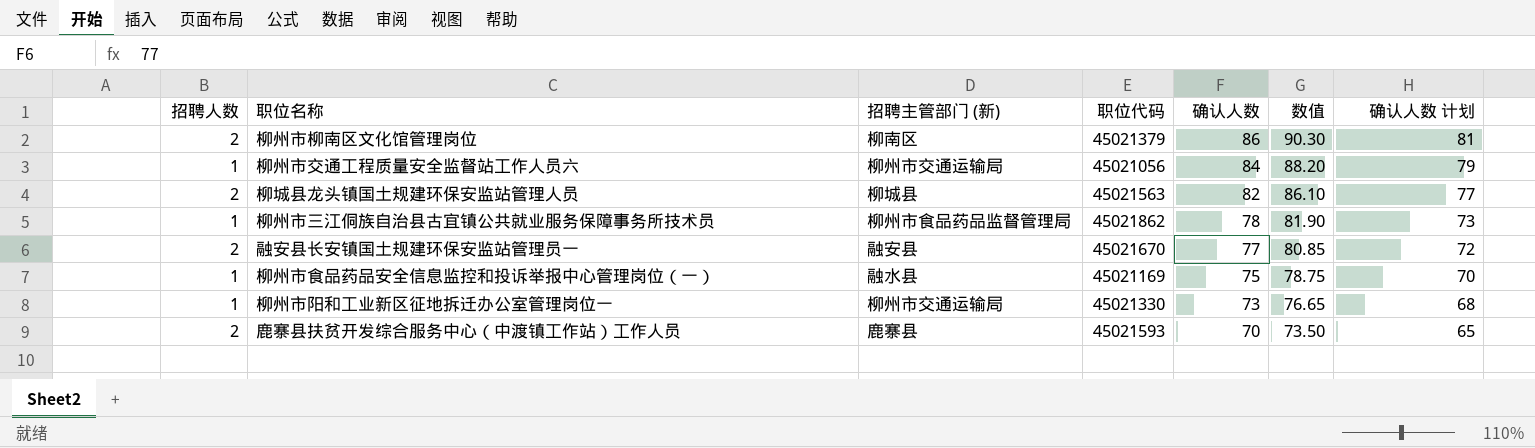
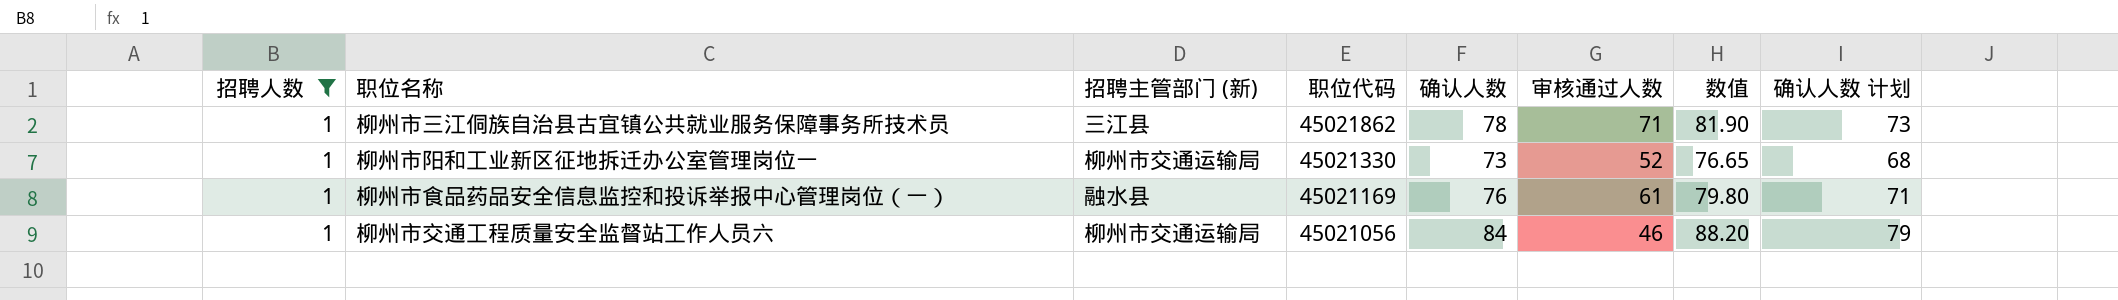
filter: none -> 招聘人数 = 1
row order: 确认人数 descending -> 职位代码 descending
column 审核通过人数 | position: none -> 6
柳州市三江侗族自治县古宜镇公共就业服务保障事务所技术员 | 招聘主管部门 (新): 柳州市食品药品监督管理局 -> 三江县
柳州市食品药品安全信息监控和投诉举报中心管理岗位（一） | 确认人数: 75 -> 76
柳州市食品药品安全信息监控和投诉举报中心管理岗位（一） | 数值: 78.75 -> 79.80
柳州市食品药品安全信息监控和投诉举报中心管理岗位（一） | 确认人数 计划: 70 -> 71

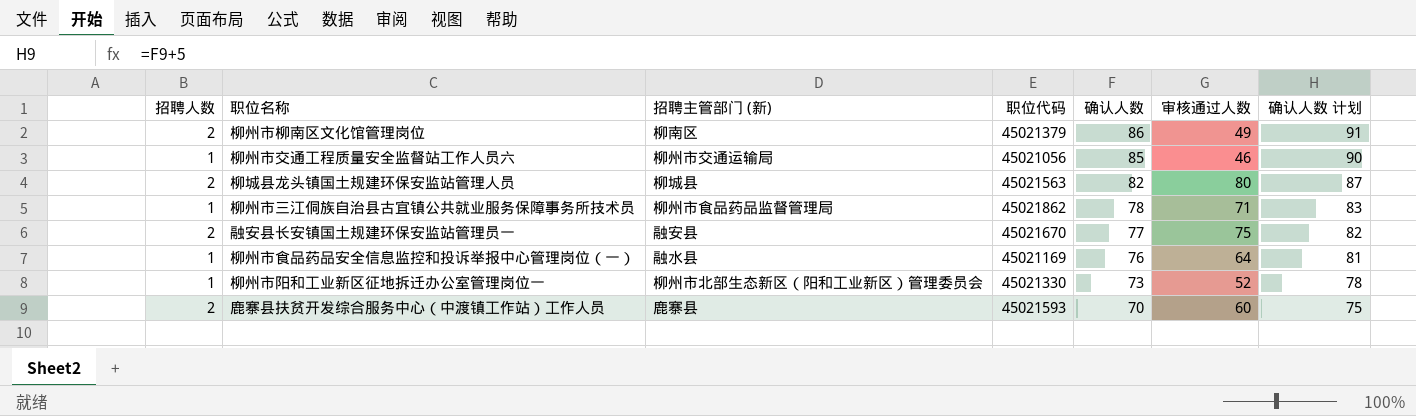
filter: 招聘人数 = 1 -> none
row order: 职位代码 descending -> 确认人数 descending
column 数值 | formula: [确认人数] * 1.05 -> none
column 确认人数 计划 | formula: [确认人数] - 5 -> [确认人数] + 5
柳州市交通工程质量安全监督站工作人员六 | 确认人数: 84 -> 85
柳州市三江侗族自治县古宜镇公共就业服务保障事务所技术员 | 招聘主管部门 (新): 三江县 -> 柳州市食品药品监督管理局
柳州市食品药品安全信息监控和投诉举报中心管理岗位（一） | 审核通过人数: 61 -> 64
柳州市阳和工业新区征地拆迁办公室管理岗位一 | 招聘主管部门 (新): 柳州市交通运输局 -> 柳州市北部生态新区（阳和工业新区）管理委员会

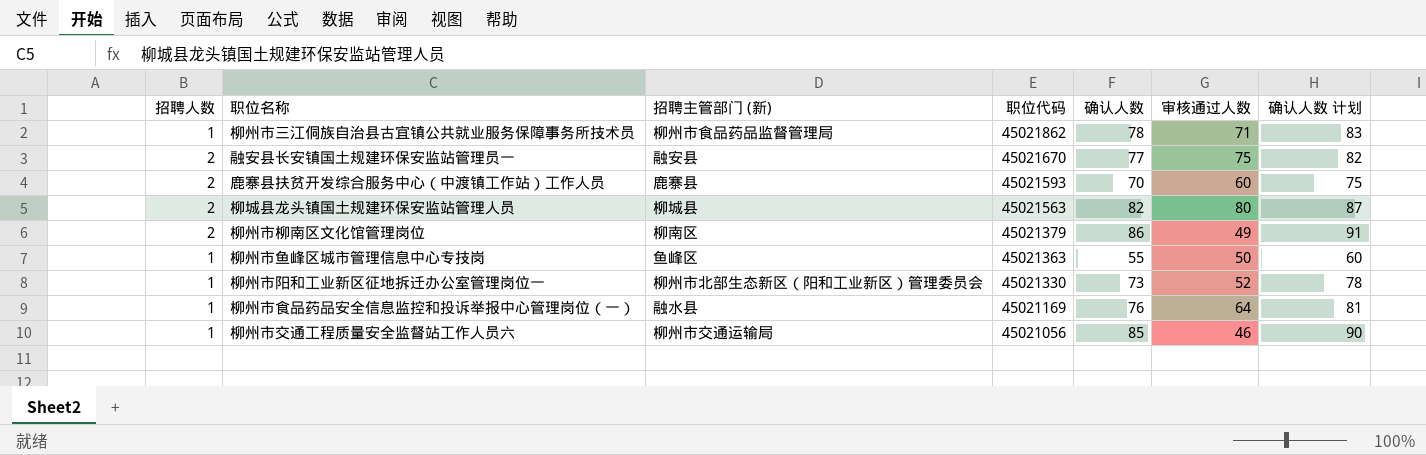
row order: 确认人数 descending -> 职位代码 descending
row 柳州市鱼峰区城市管理信息中心专技岗: none -> 1 | 鱼峰区 | 45021363 | 55 | 50 | 60

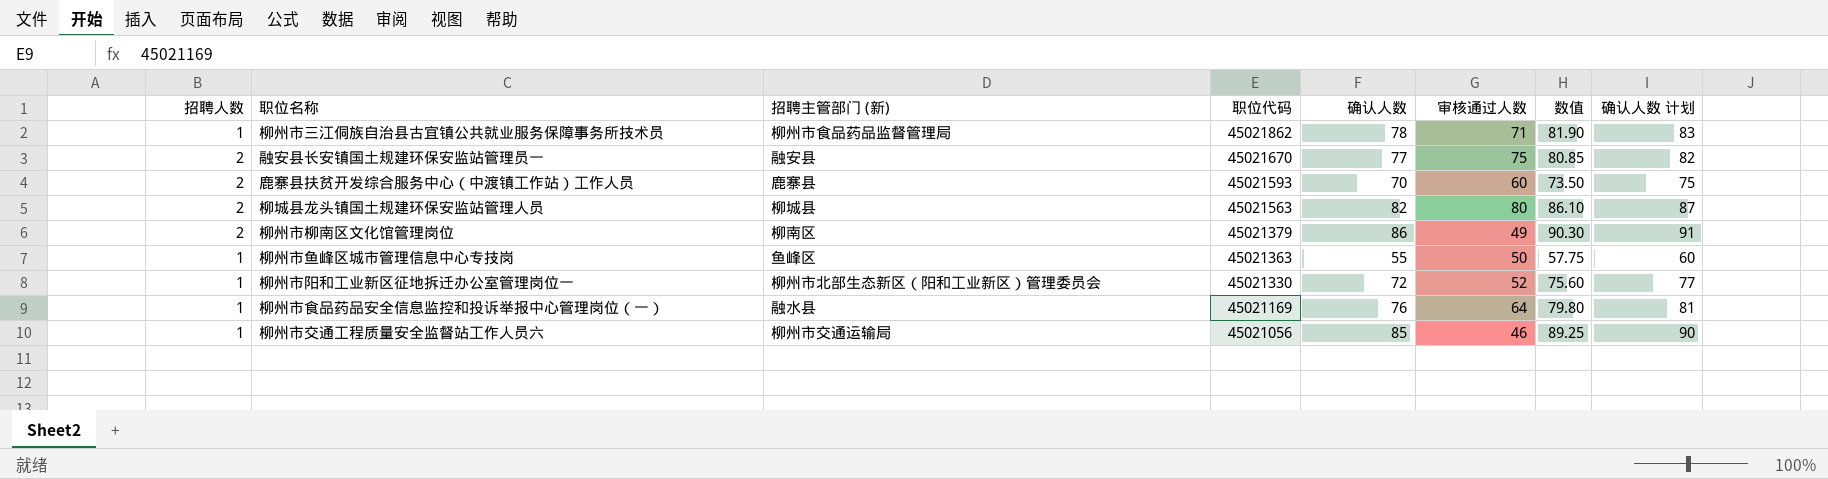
column 数值 | formula: none -> [确认人数] * 1.05
柳州市阳和工业新区征地拆迁办公室管理岗位一 | 确认人数: 73 -> 72
柳州市阳和工业新区征地拆迁办公室管理岗位一 | 确认人数 计划: 78 -> 77

